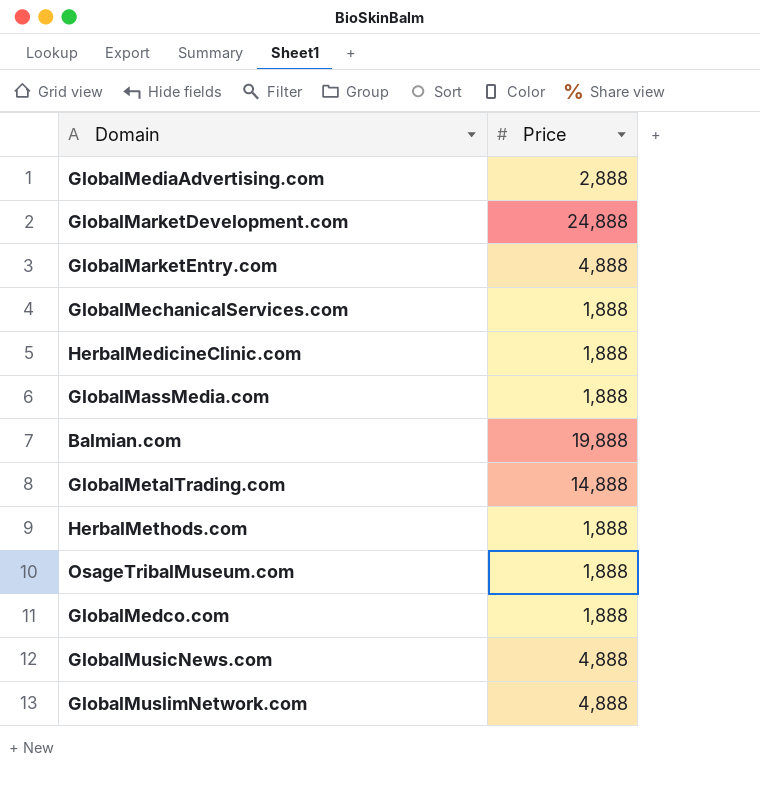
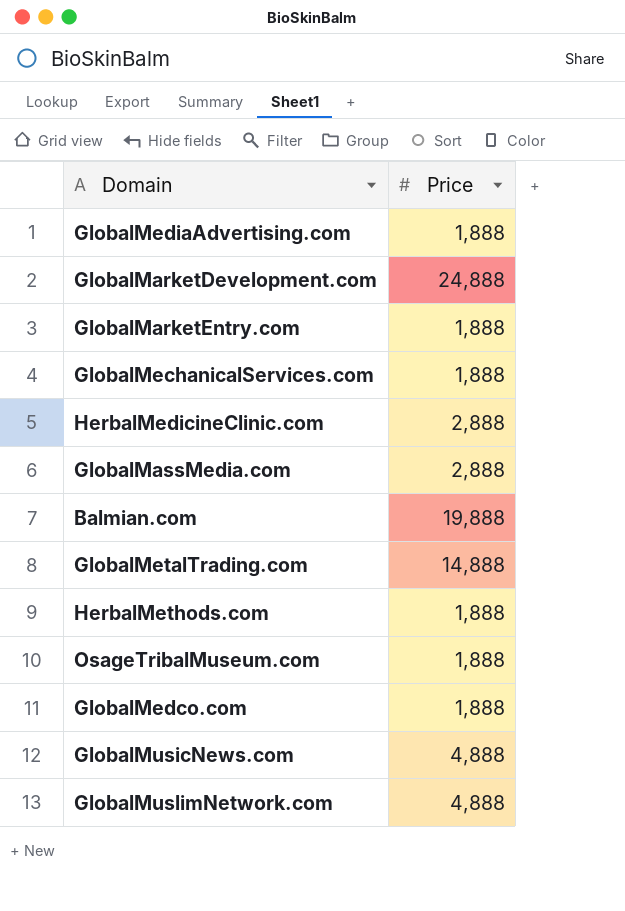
GlobalMediaAdvertising.com | Price: 2,888 -> 1,888
GlobalMarketEntry.com | Price: 4,888 -> 1,888
HerbalMedicineClinic.com | Price: 1,888 -> 2,888
GlobalMassMedia.com | Price: 1,888 -> 2,888

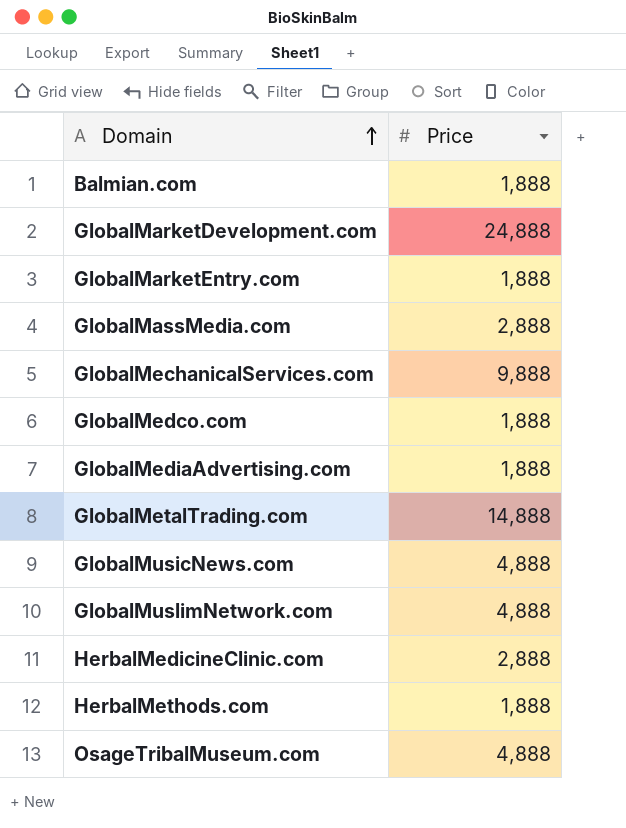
row order: none -> Domain ascending
Balmian.com | Price: 19,888 -> 1,888
GlobalMechanicalServices.com | Price: 1,888 -> 9,888
OsageTribalMuseum.com | Price: 1,888 -> 4,888

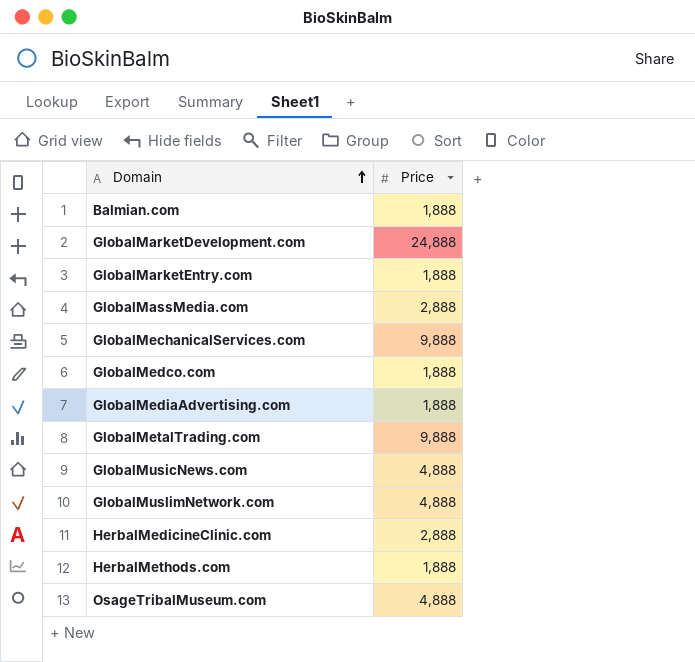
GlobalMetalTrading.com | Price: 14,888 -> 9,888

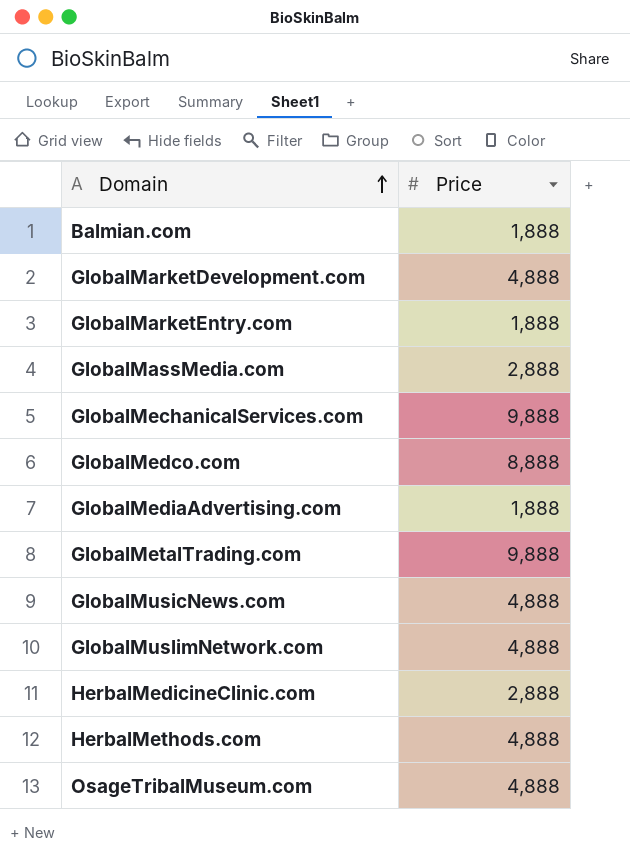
GlobalMarketDevelopment.com | Price: 24,888 -> 4,888
GlobalMedco.com | Price: 1,888 -> 8,888
HerbalMethods.com | Price: 1,888 -> 4,888

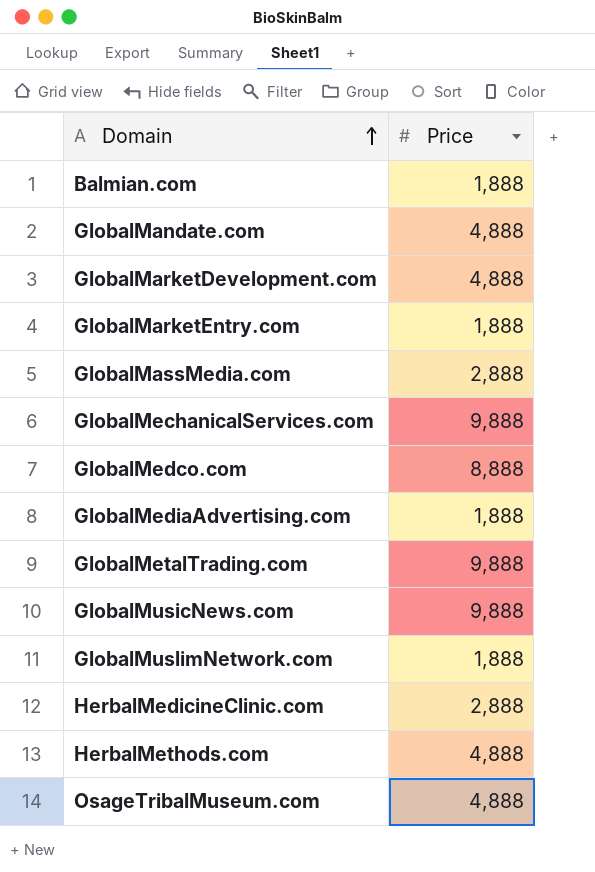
row GlobalMandate.com: none -> 4,888
GlobalMusicNews.com | Price: 4,888 -> 9,888
GlobalMuslimNetwork.com | Price: 4,888 -> 1,888

